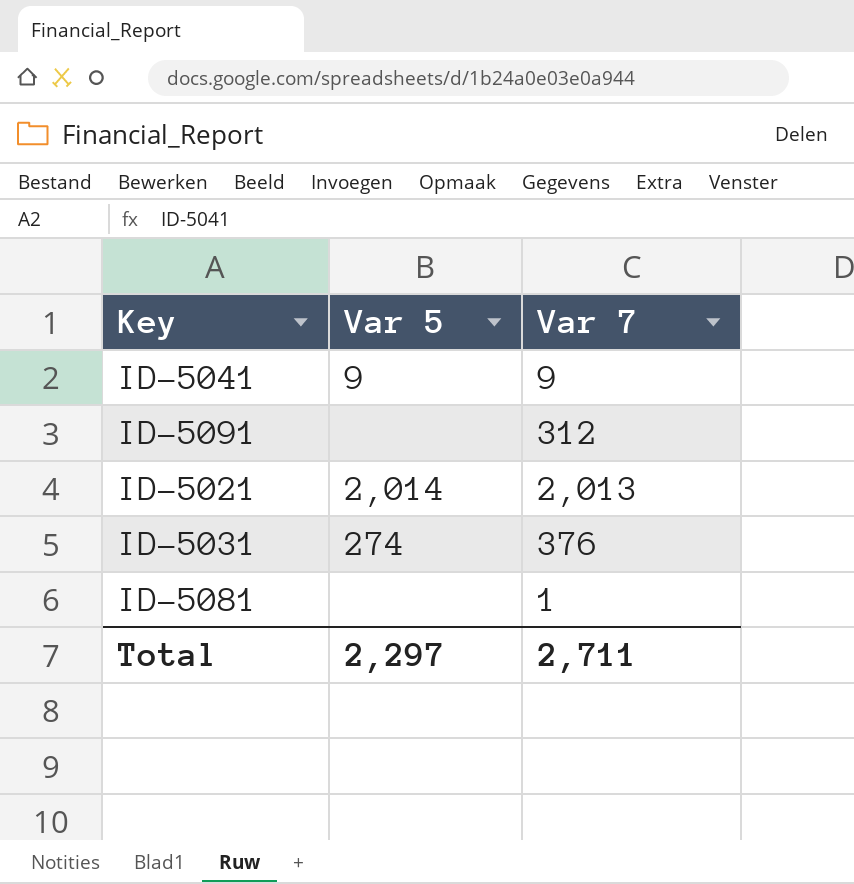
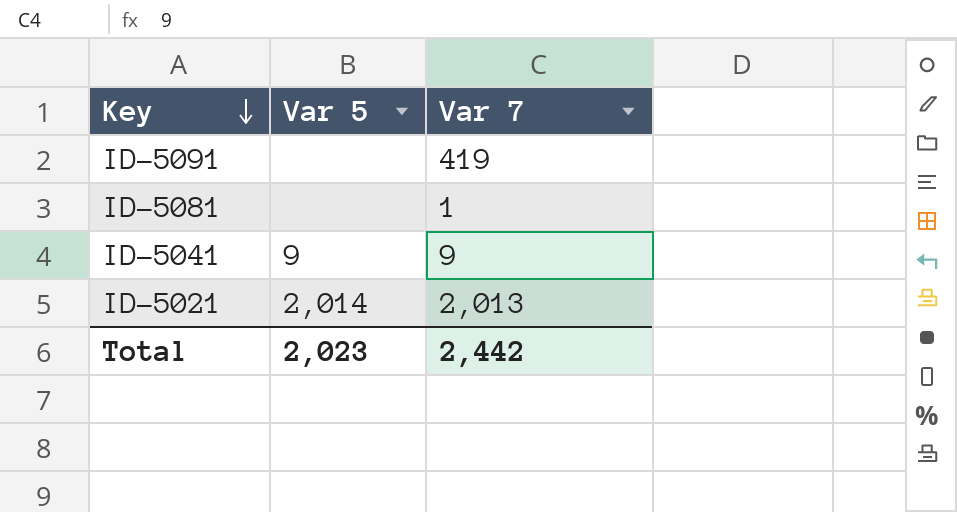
row order: none -> Key descending
row ID-5031: 274 | 376 -> none
ID-5091 | Var 7: 312 -> 419
Total | Var 5: 2,297 -> 2,023
Total | Var 7: 2,711 -> 2,442

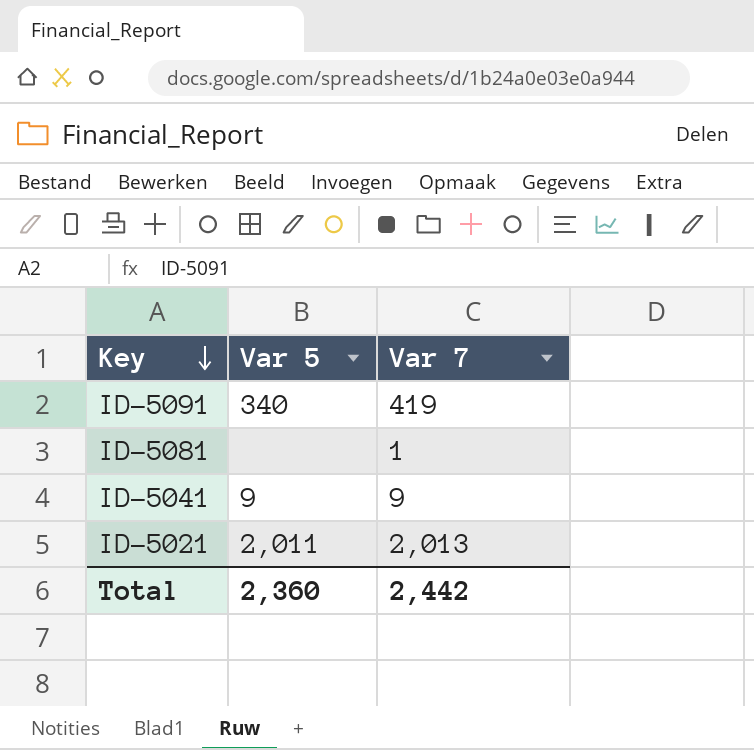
ID-5091 | Var 5: none -> 340
ID-5021 | Var 5: 2,014 -> 2,011
Total | Var 5: 2,023 -> 2,360

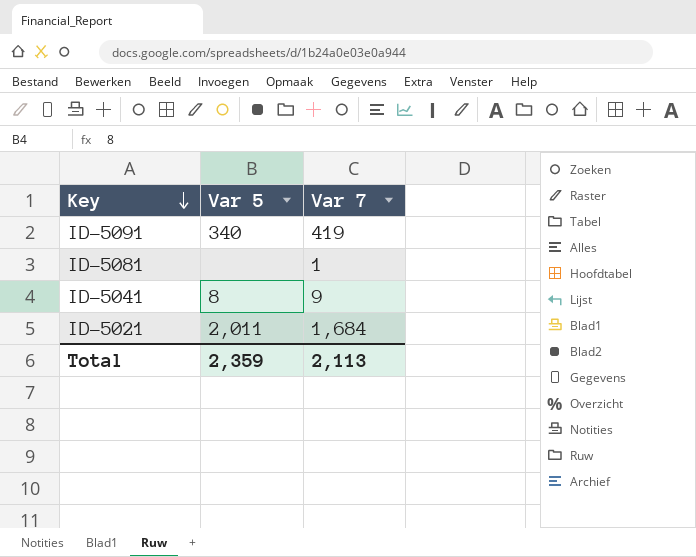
ID-5041 | Var 5: 9 -> 8
ID-5021 | Var 7: 2,013 -> 1,684
Total | Var 5: 2,360 -> 2,359
Total | Var 7: 2,442 -> 2,113

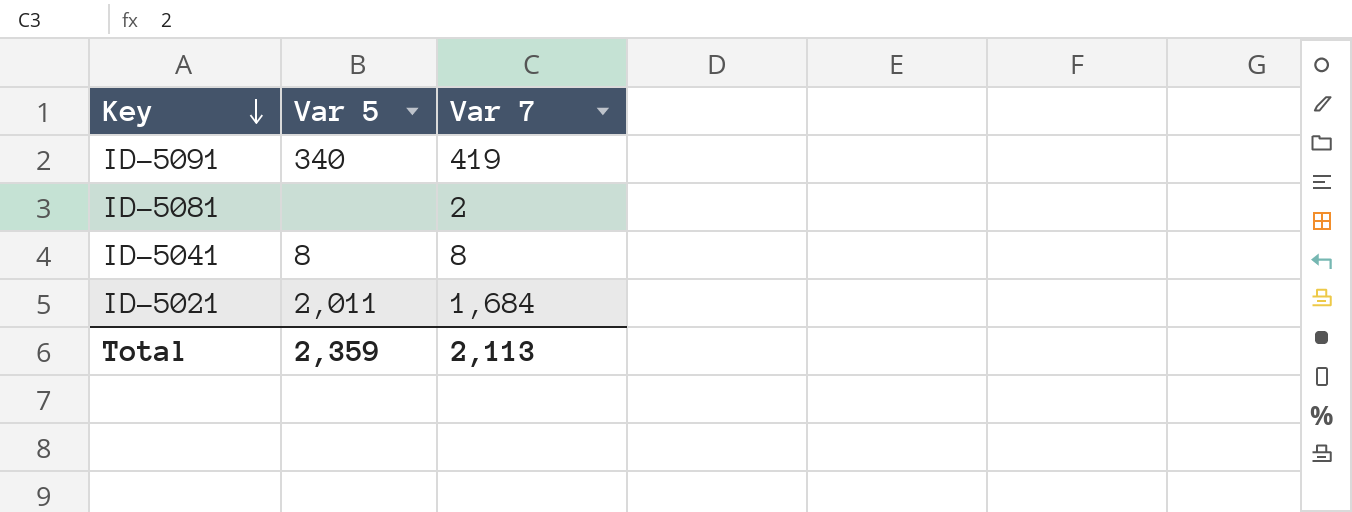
ID-5081 | Var 7: 1 -> 2
ID-5041 | Var 7: 9 -> 8

